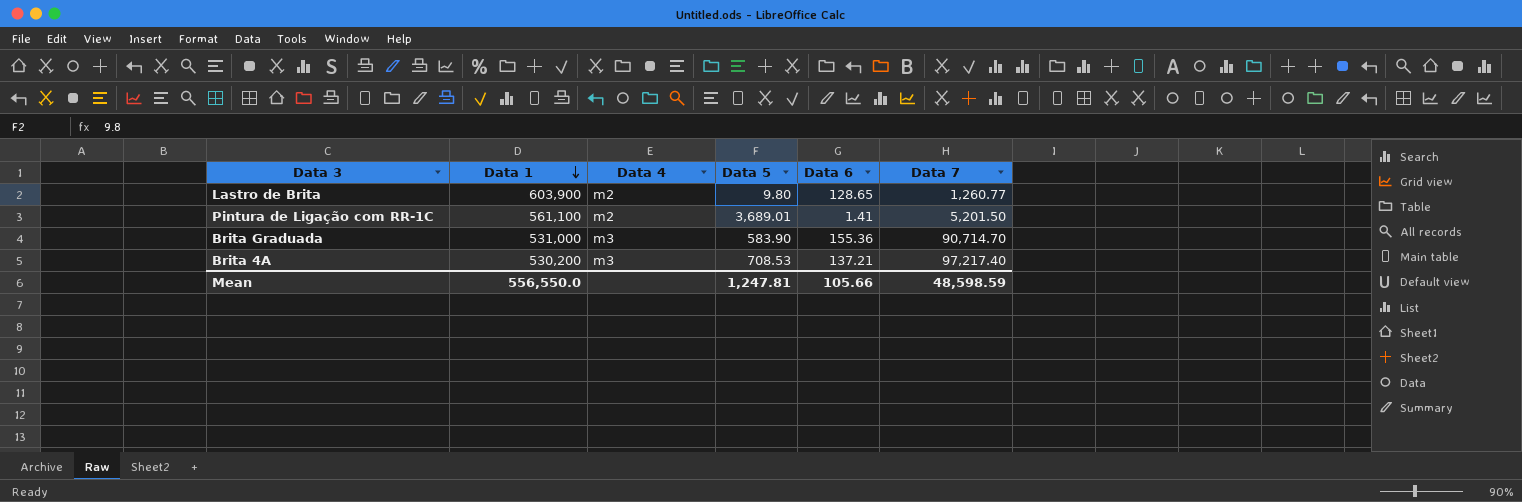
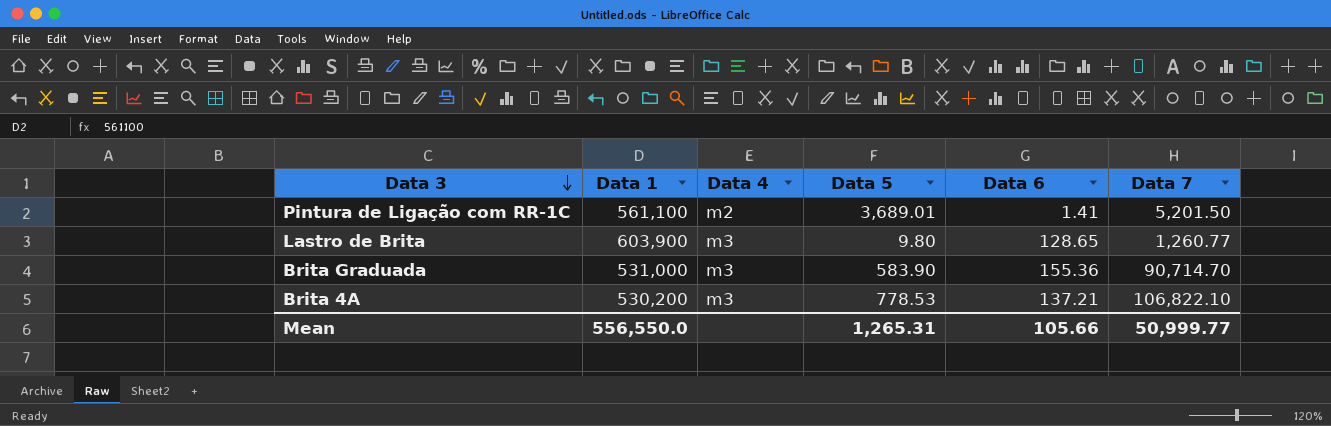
row order: Data 1 descending -> Data 3 descending
Lastro de Brita | Data 4: m2 -> m3
Brita 4A | Data 5: 708.53 -> 778.53
Brita 4A | Data 7: 97,217.40 -> 106,822.10
Mean | Data 5: 1,247.81 -> 1,265.31
Mean | Data 7: 48,598.59 -> 50,999.77

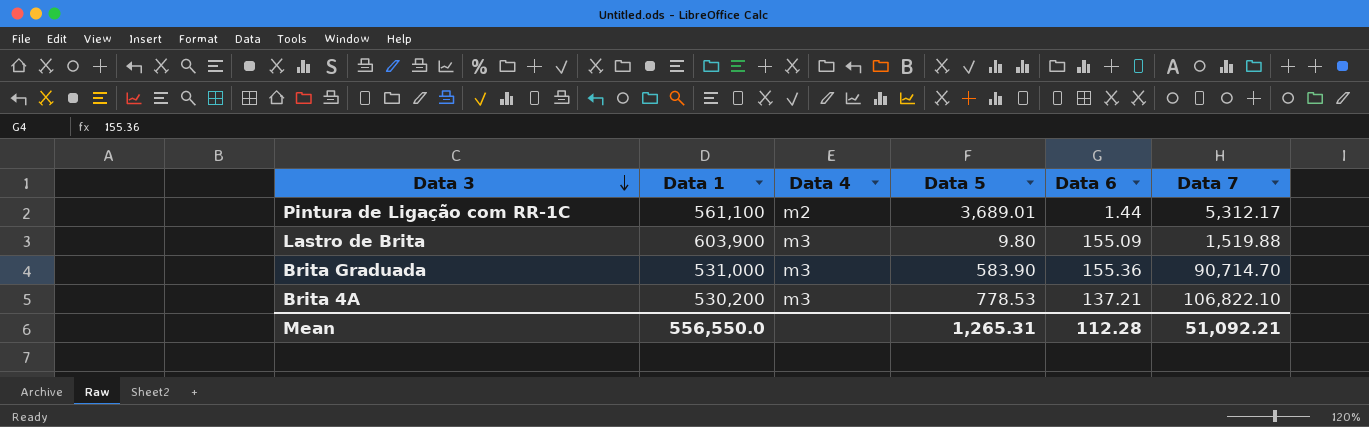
Pintura de Ligação com RR-1C | Data 6: 1.41 -> 1.44
Pintura de Ligação com RR-1C | Data 7: 5,201.50 -> 5,312.17
Lastro de Brita | Data 6: 128.65 -> 155.09
Lastro de Brita | Data 7: 1,260.77 -> 1,519.88
Mean | Data 6: 105.66 -> 112.28
Mean | Data 7: 50,999.77 -> 51,092.21

